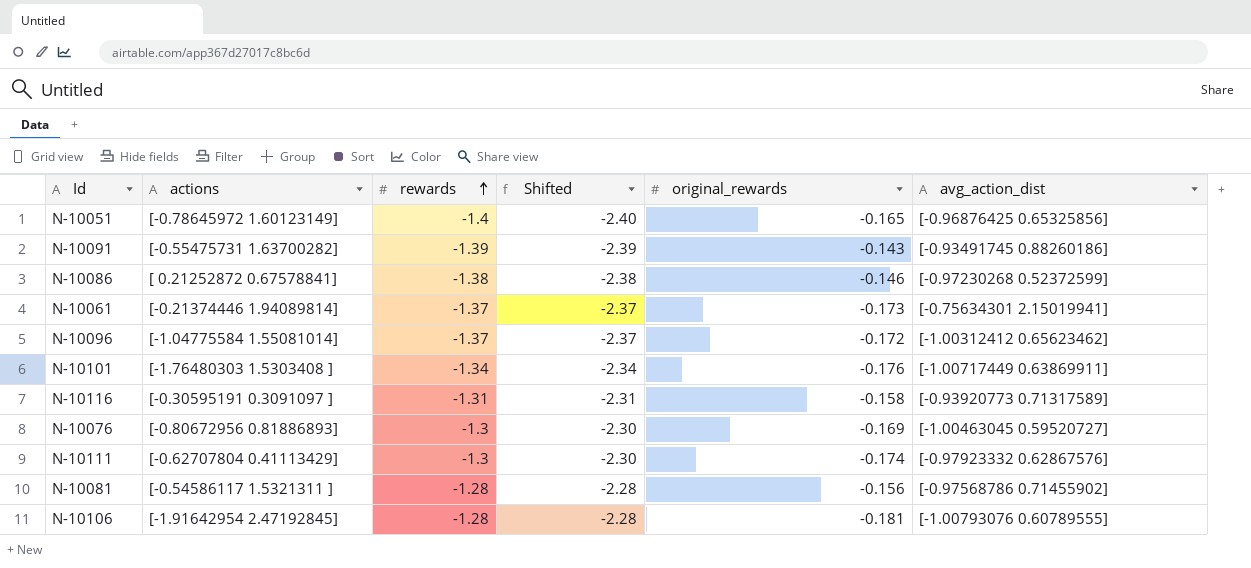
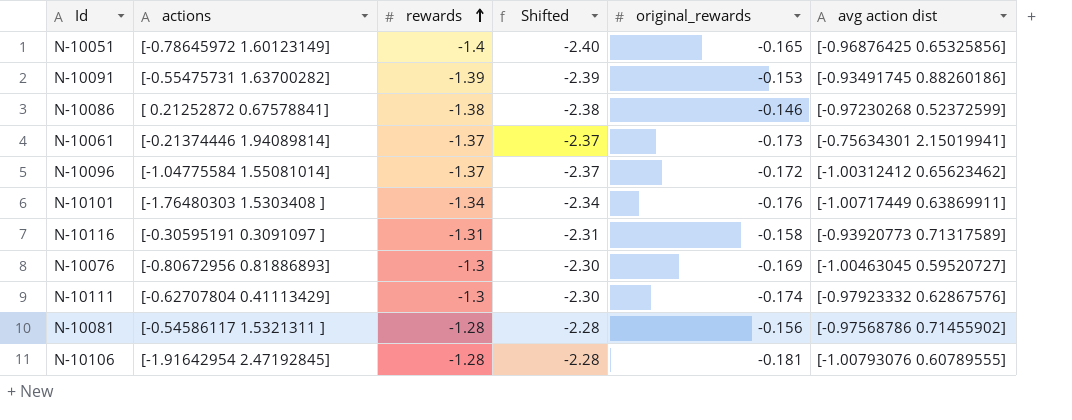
column name: avg_action_dist -> avg action dist
N-10091 | original_rewards: -0.143 -> -0.153

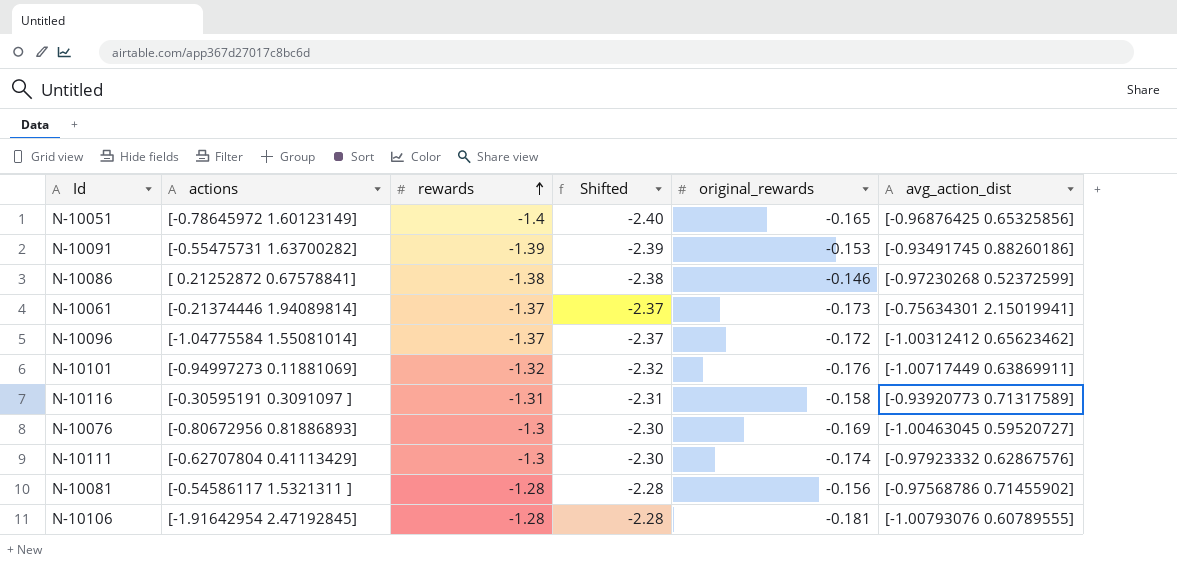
column name: avg action dist -> avg_action_dist
N-10101 | actions: [-1.76480303 1.5303408 ] -> [-0.94997273 0.11881069]
N-10101 | rewards: -1.34 -> -1.32
N-10101 | Shifted: -2.34 -> -2.32

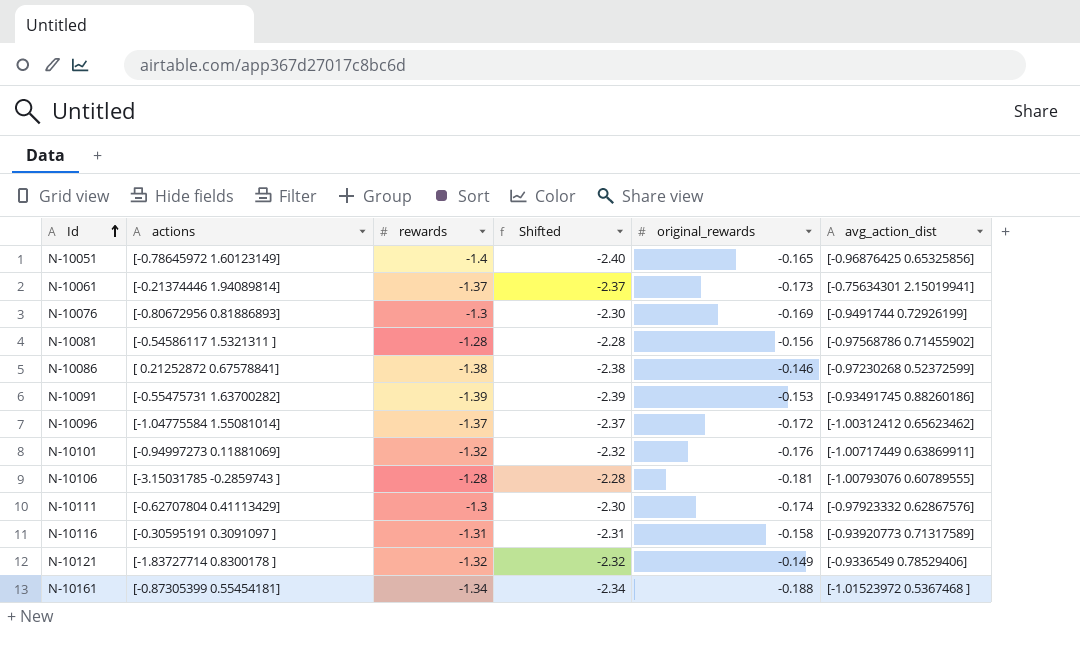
row order: rewards ascending -> Id ascending
N-10076 | avg_action_dist: [-1.00463045 0.59520727] -> [-0.9491744 0.72926199]
N-10106 | actions: [-1.91642954 2.47192845] -> [-3.15031785 -0.2859743 ]
row N-10121: none -> [-1.83727714 0.8300178 ] | -1.32 | -2.32 | -0.149 | [-0.9336549 0.78529406]
row N-10161: none -> [-0.87305399 0.55454181] | -1.34 | -2.34 | -0.188 | [-1.01523972 0.5367468 ]

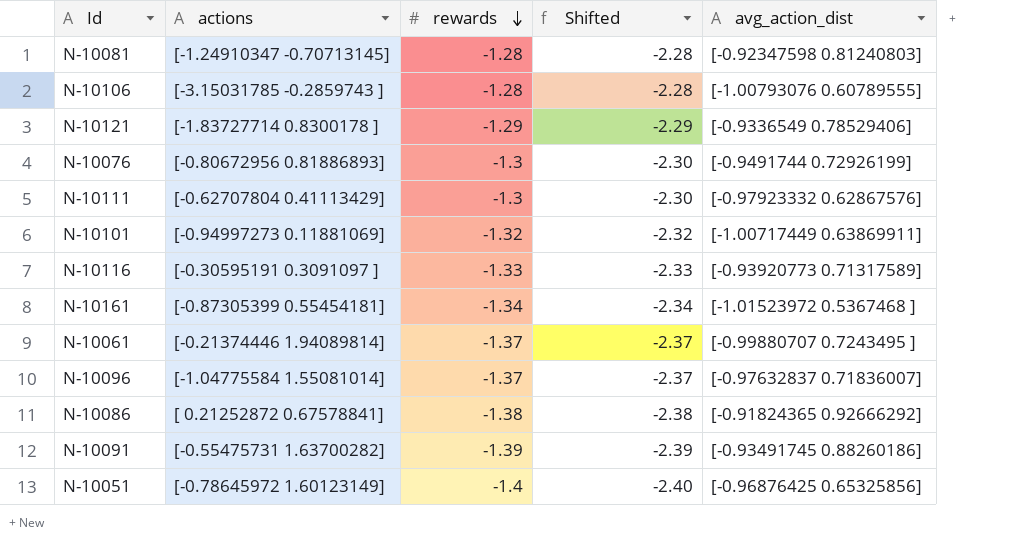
row order: Id ascending -> rewards descending
column original_rewards | position: 5 -> none
N-10081 | actions: [-0.54586117 1.5321311 ] -> [-1.24910347 -0.70713145]
N-10081 | avg_action_dist: [-0.97568786 0.71455902] -> [-0.92347598 0.81240803]
N-10121 | rewards: -1.32 -> -1.29
N-10121 | Shifted: -2.32 -> -2.29
N-10116 | rewards: -1.31 -> -1.33
N-10116 | Shifted: -2.31 -> -2.33
N-10061 | avg_action_dist: [-0.75634301 2.15019941] -> [-0.99880707 0.7243495 ]
N-10096 | avg_action_dist: [-1.00312412 0.65623462] -> [-0.97632837 0.71836007]
N-10086 | avg_action_dist: [-0.97230268 0.52372599] -> [-0.91824365 0.92666292]

